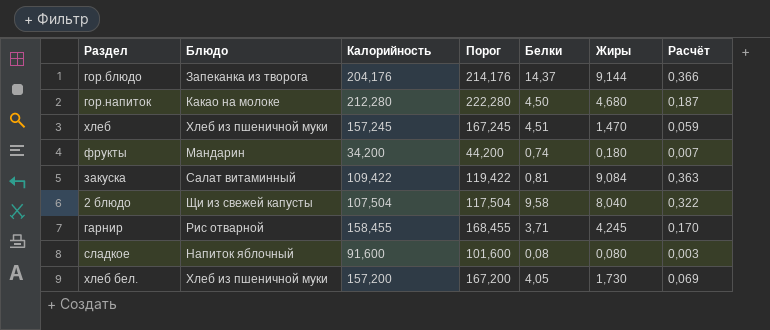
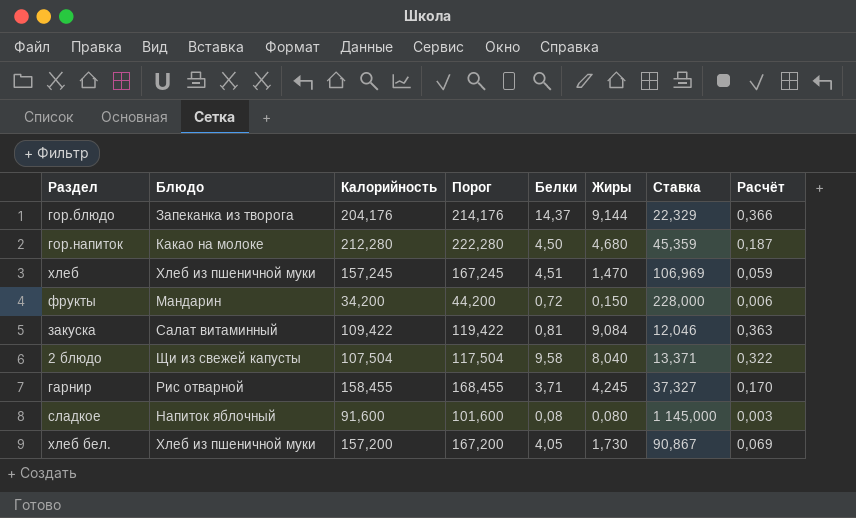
column Ставка | formula: none -> [Калорийность] / [Жиры]
фрукты | Белки: 0,74 -> 0,72
фрукты | Жиры: 0,180 -> 0,150
фрукты | Расчёт: 0,007 -> 0,006

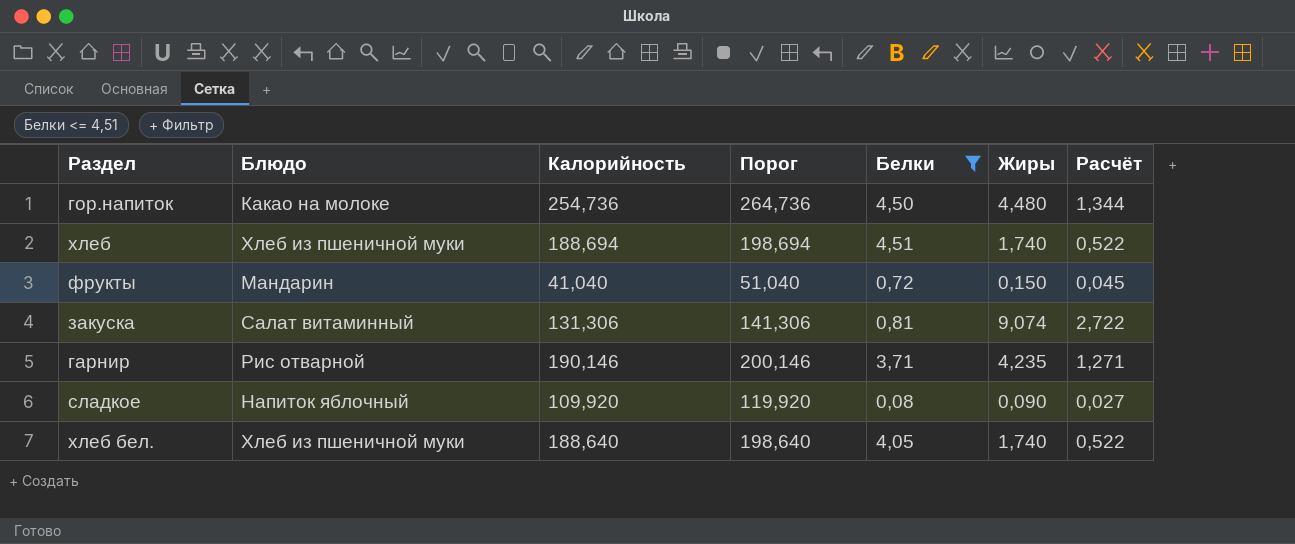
filter: none -> Белки <= 4,51
column Ставка | formula: [Калорийность] / [Жиры] -> none
column Расчёт | formula: [Жиры] * 0,04 -> [Жиры] * 0,3
гор.напиток | Калорийность: 212,280 -> 254,736
гор.напиток | Порог: 222,280 -> 264,736
гор.напиток | Жиры: 4,680 -> 4,480
хлеб | Калорийность: 157,245 -> 188,694
хлеб | Порог: 167,245 -> 198,694
хлеб | Жиры: 1,470 -> 1,740
фрукты | Калорийность: 34,200 -> 41,040
фрукты | Порог: 44,200 -> 51,040
закуска | Калорийность: 109,422 -> 131,306
закуска | Порог: 119,422 -> 141,306
закуска | Жиры: 9,084 -> 9,074
гарнир | Калорийность: 158,455 -> 190,146
гарнир | Порог: 168,455 -> 200,146
гарнир | Жиры: 4,245 -> 4,235
сладкое | Калорийность: 91,600 -> 109,920
сладкое | Порог: 101,600 -> 119,920
сладкое | Жиры: 0,080 -> 0,090
хлеб бел. | Калорийность: 157,200 -> 188,640
хлеб бел. | Порог: 167,200 -> 198,640
хлеб бел. | Жиры: 1,730 -> 1,740

